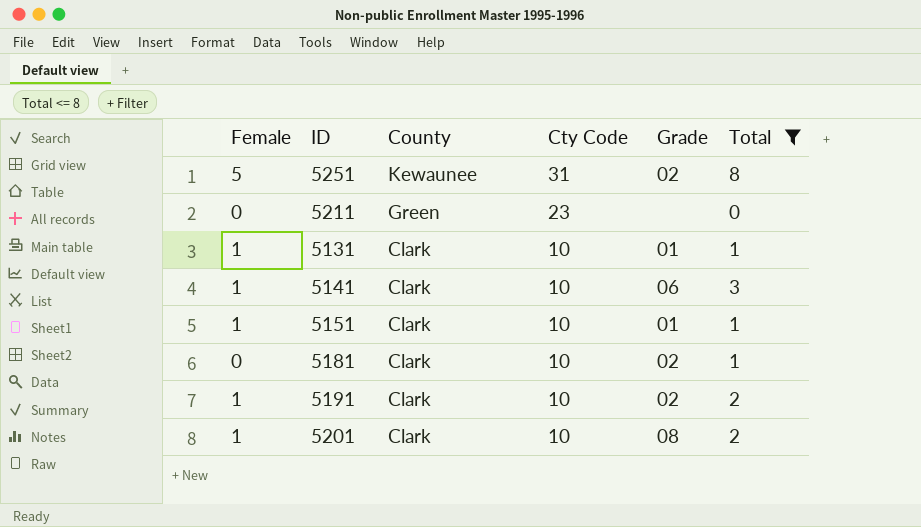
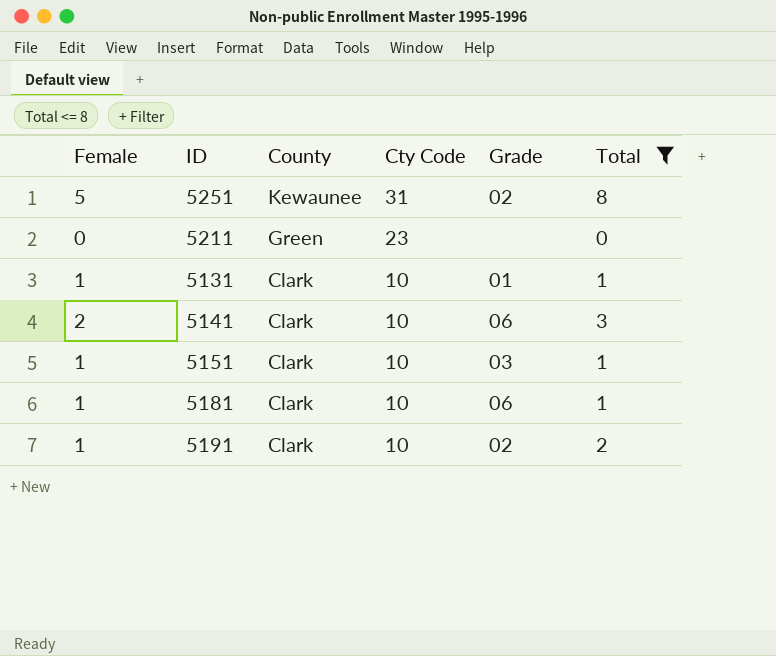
row 5201: 1 | Clark | 10 | 08 | 2 -> none
5141 | Female: 1 -> 2
5151 | Grade: 01 -> 03
5181 | Female: 0 -> 1
5181 | Grade: 02 -> 06

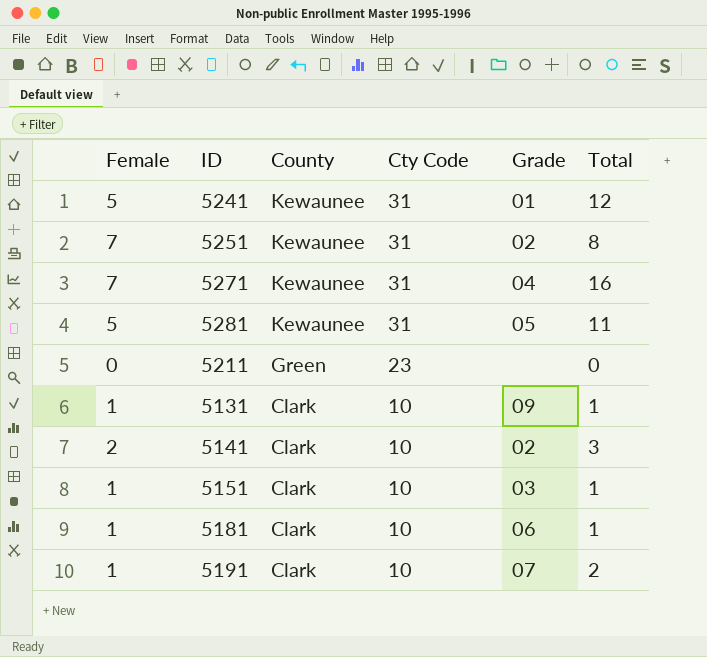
filter: Total <= 8 -> none
5251 | Female: 5 -> 7
5131 | Grade: 01 -> 09
5141 | Grade: 06 -> 02
5191 | Grade: 02 -> 07

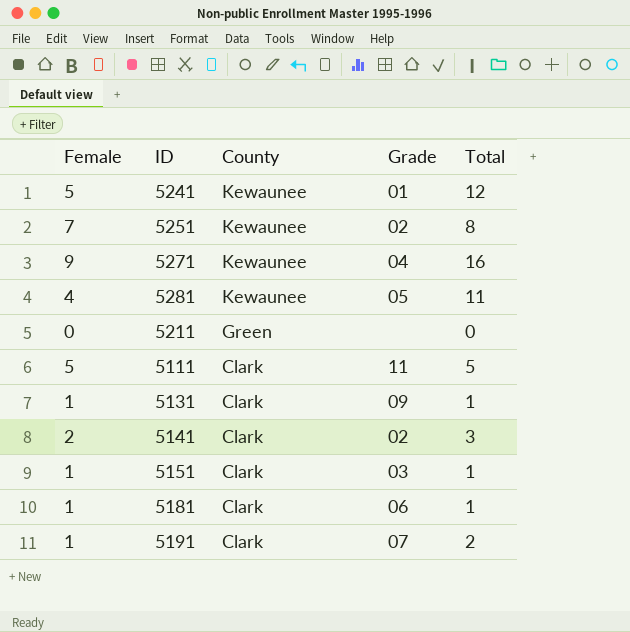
column Cty Code | position: 4 -> none
5271 | Female: 7 -> 9
5281 | Female: 5 -> 4
row 5111: none -> 5 | Clark | 11 | 5

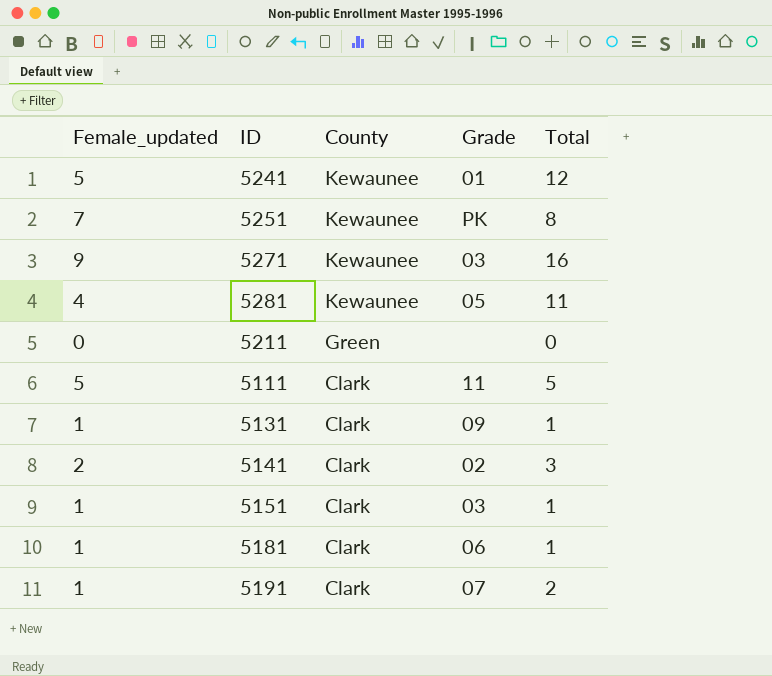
column name: Female -> Female_updated
5251 | Grade: 02 -> PK
5271 | Grade: 04 -> 03

